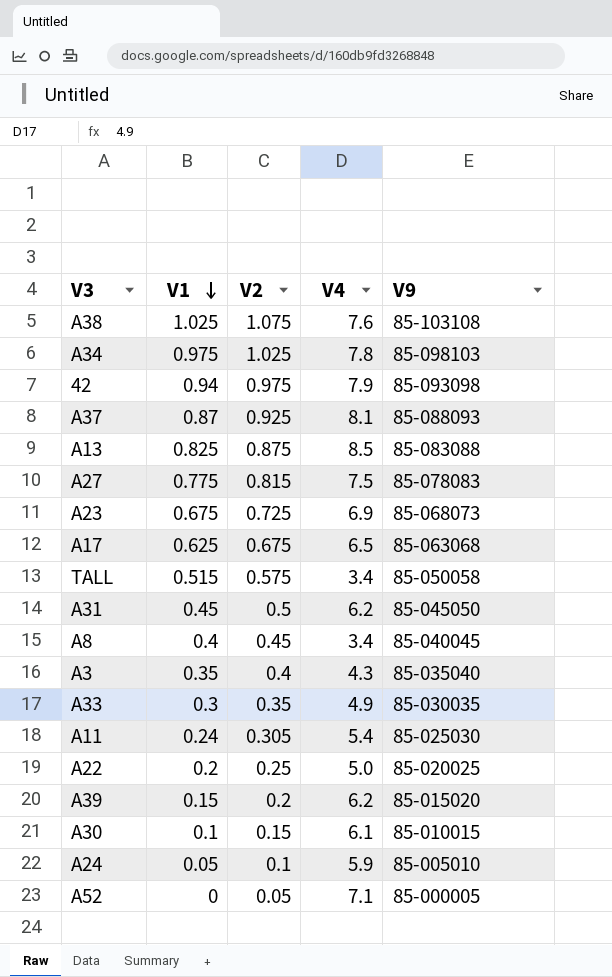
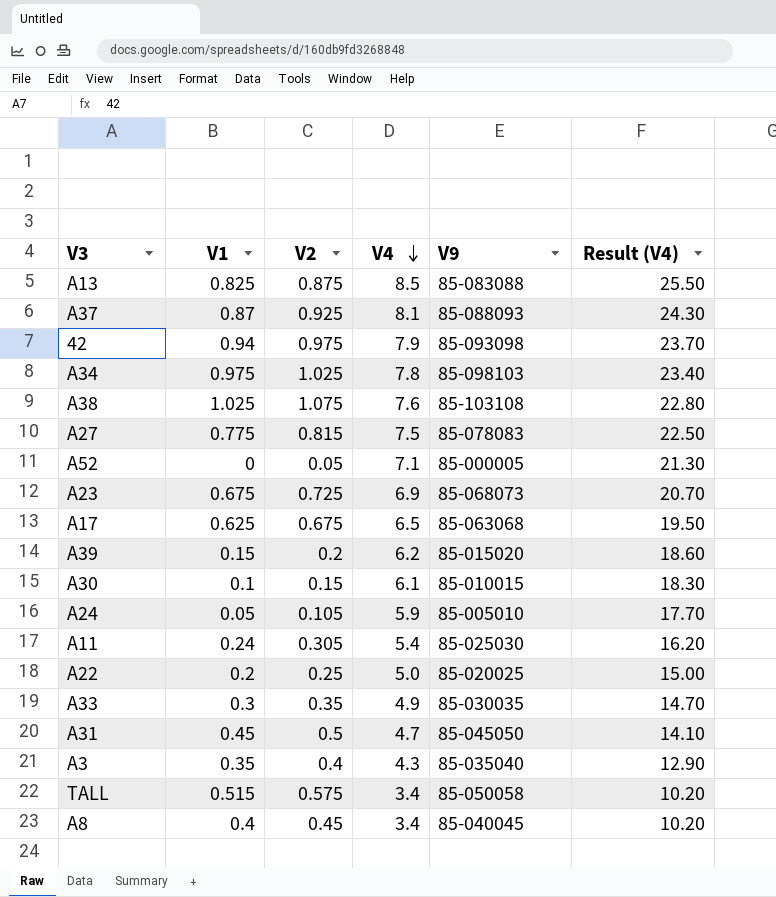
row order: V1 descending -> V4 descending
column Result (V4) | formula: none -> [V4] * 3
A24 | V2: 0.1 -> 0.105
A31 | V4: 6.2 -> 4.7

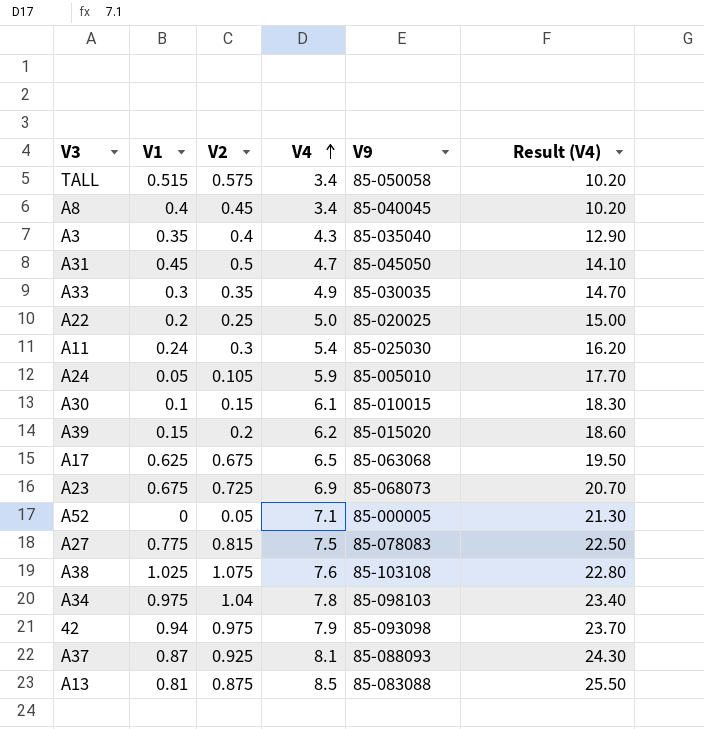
row order: V4 descending -> V4 ascending
A11 | V2: 0.305 -> 0.3
A34 | V2: 1.025 -> 1.04
A13 | V1: 0.825 -> 0.81

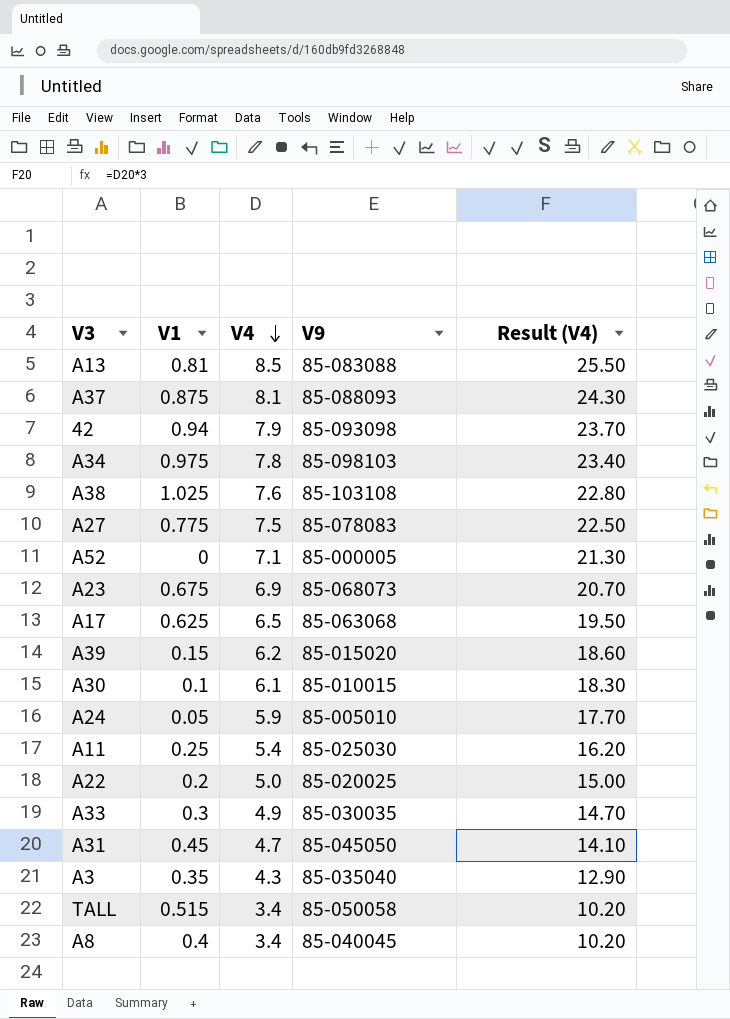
row order: V4 ascending -> V4 descending
column V2 | position: 3 -> none
A37 | V1: 0.87 -> 0.875
A11 | V1: 0.24 -> 0.25

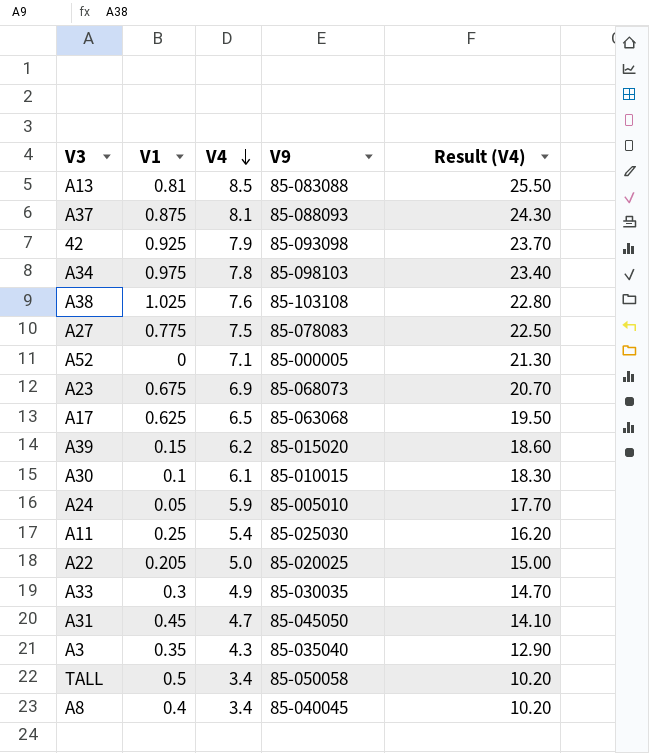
42 | V1: 0.94 -> 0.925
A22 | V1: 0.2 -> 0.205
TALL | V1: 0.515 -> 0.5

